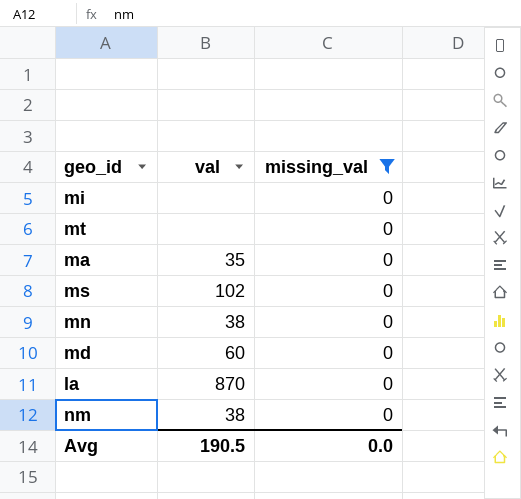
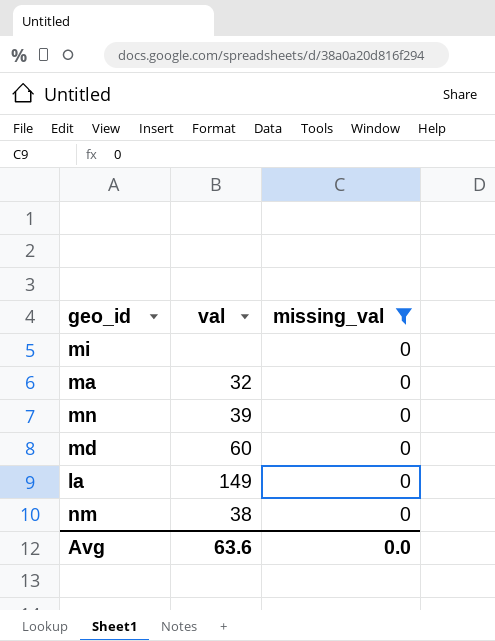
row mt: none | 0 -> none
row ms: 102 | 0 -> none
ma | val: 35 -> 32
mn | val: 38 -> 39
la | val: 870 -> 149
Avg | val: 190.5 -> 63.6

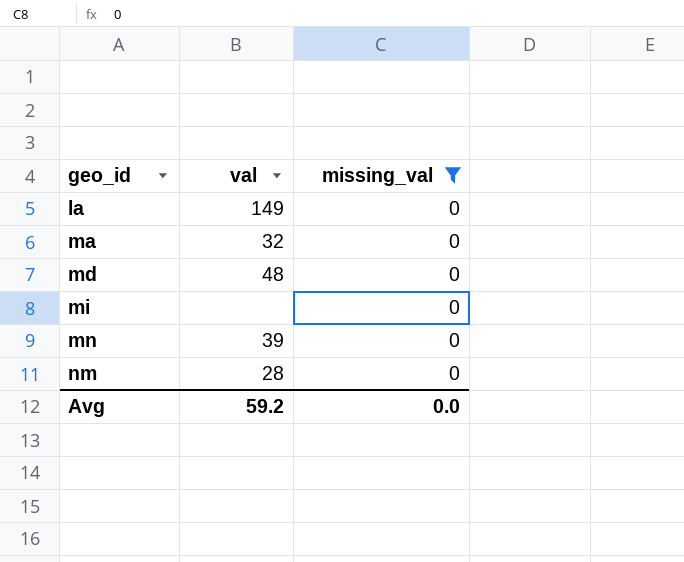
row order: none -> geo_id ascending
md | val: 60 -> 48
nm | val: 38 -> 28
Avg | val: 63.6 -> 59.2

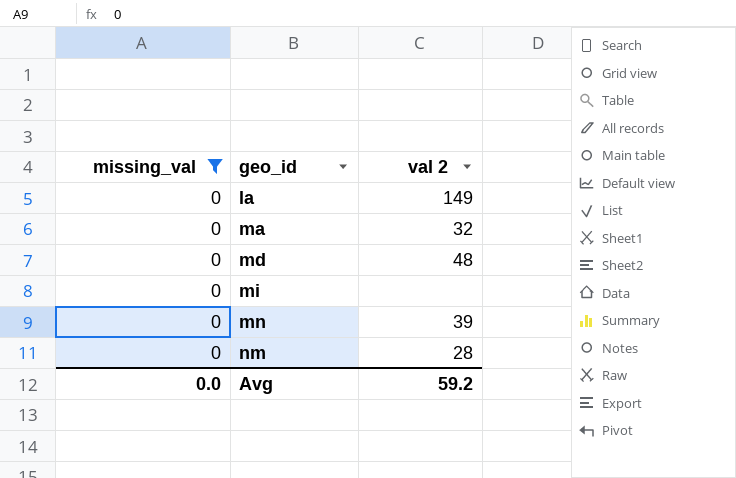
column missing_val | position: 3 -> 1
column name: val -> val 2

